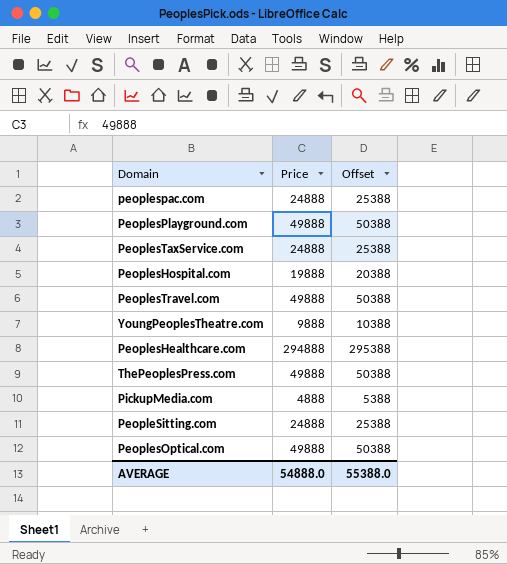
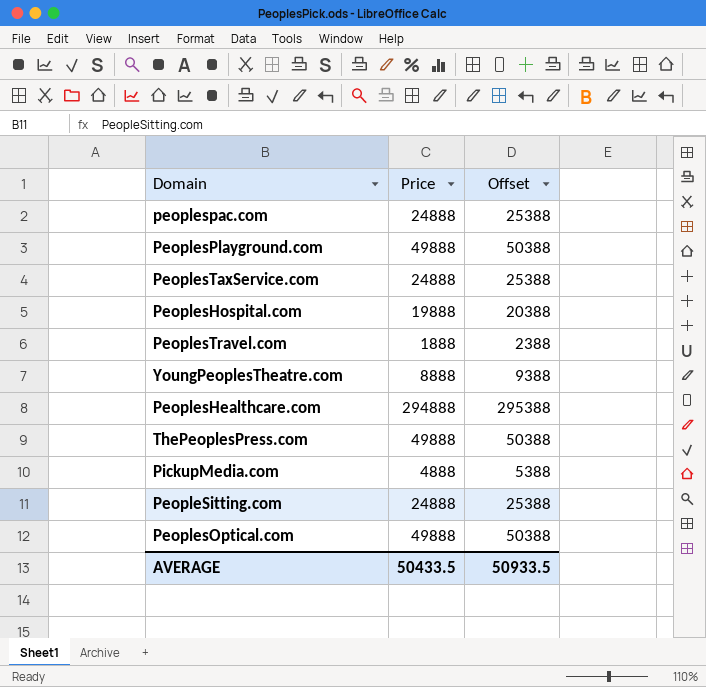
PeoplesTravel.com | Price: 49888 -> 1888
PeoplesTravel.com | Offset: 50388 -> 2388
YoungPeoplesTheatre.com | Price: 9888 -> 8888
YoungPeoplesTheatre.com | Offset: 10388 -> 9388
AVERAGE | Price: 54888.0 -> 50433.5
AVERAGE | Offset: 55388.0 -> 50933.5

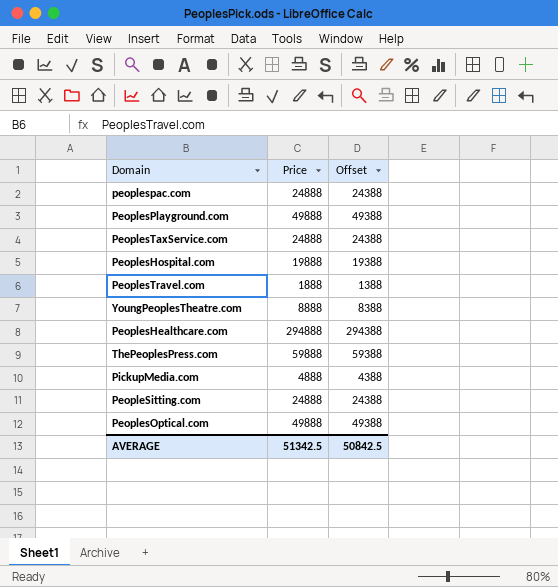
column Offset | formula: [Price] + 500 -> [Price] - 500
ThePeoplesPress.com | Price: 49888 -> 59888
AVERAGE | Price: 50433.5 -> 51342.5
AVERAGE | Offset: 50933.5 -> 50842.5

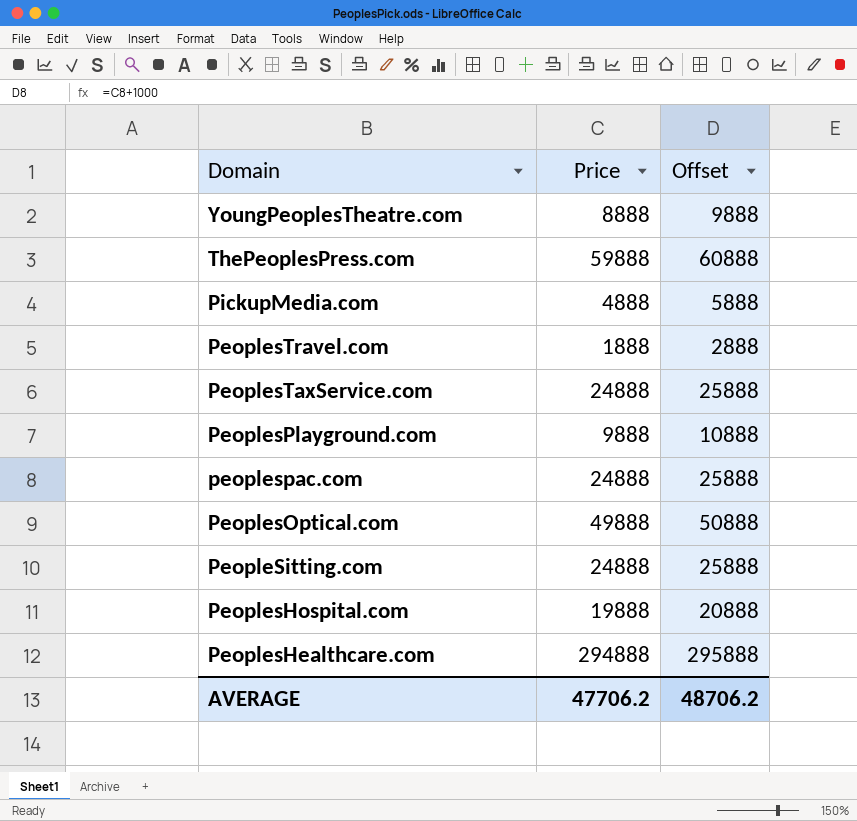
row order: none -> Domain descending
column Offset | formula: [Price] - 500 -> [Price] + 1000
PeoplesPlayground.com | Price: 49888 -> 9888
AVERAGE | Price: 51342.5 -> 47706.2
AVERAGE | Offset: 50842.5 -> 48706.2

